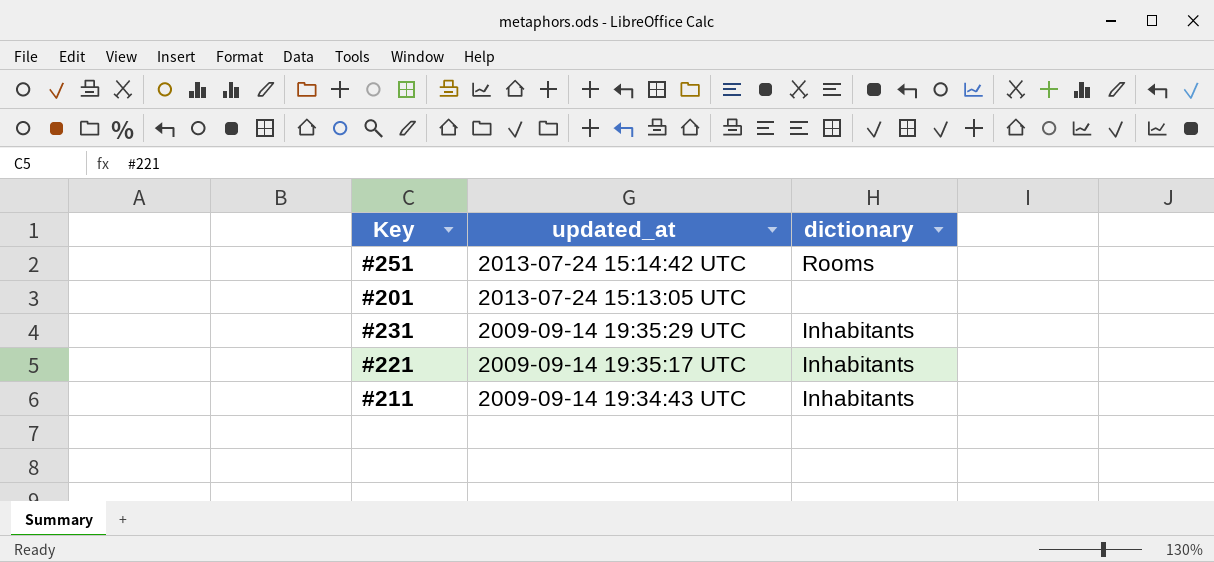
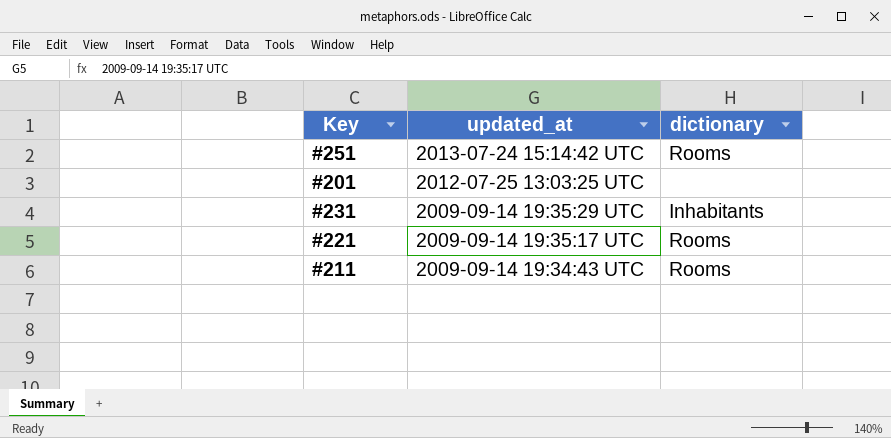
#201 | updated_at: 2013-07-24 15:13:05 UTC -> 2012-07-25 13:03:25 UTC
#221 | dictionary: Inhabitants -> Rooms
#211 | dictionary: Inhabitants -> Rooms

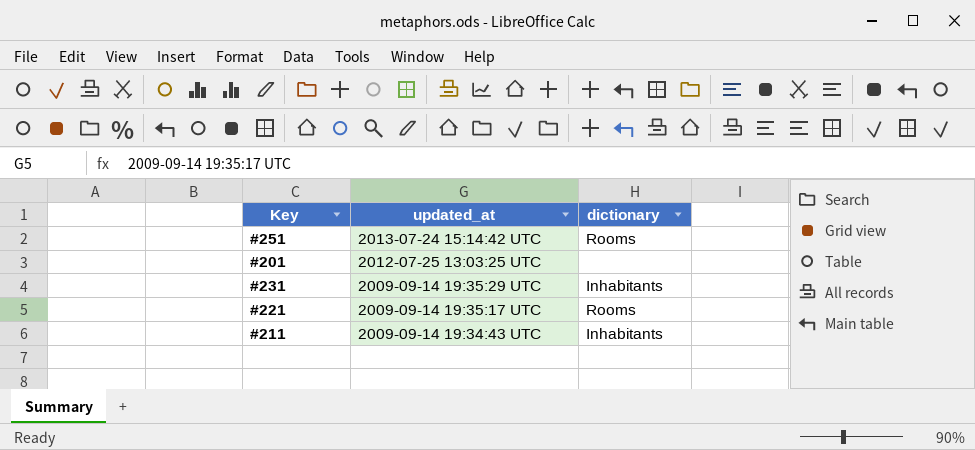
#211 | dictionary: Rooms -> Inhabitants

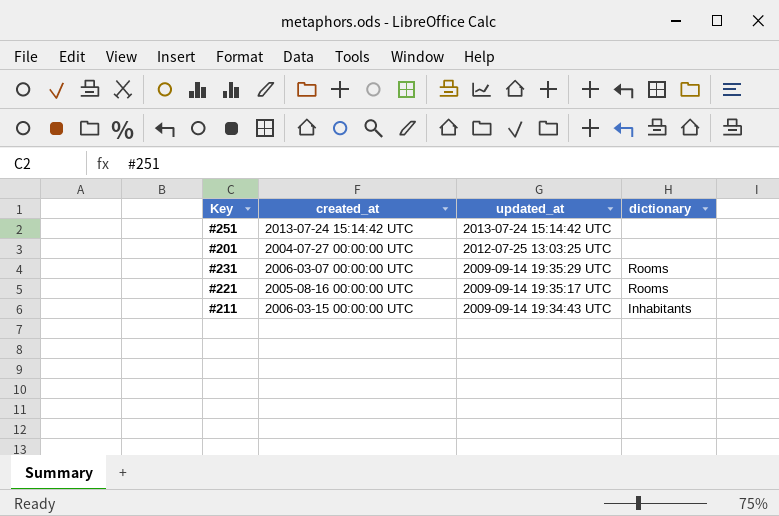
column created_at | position: none -> 2
#251 | dictionary: Rooms -> none
#231 | dictionary: Inhabitants -> Rooms

